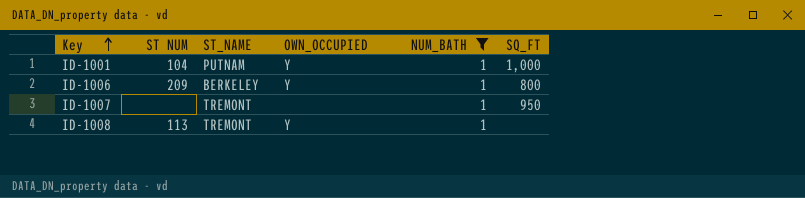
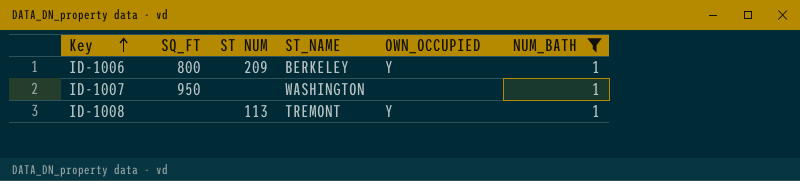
column SQ_FT | position: 6 -> 2
row ID-1001: 104 | PUTNAM | Y | 1 | 1,000 -> none
ID-1007 | ST_NAME: TREMONT -> WASHINGTON

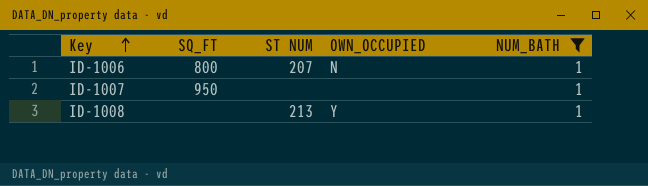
column ST_NAME | position: 4 -> none
ID-1006 | ST NUM: 209 -> 207
ID-1006 | OWN_OCCUPIED: Y -> N
ID-1008 | ST NUM: 113 -> 213

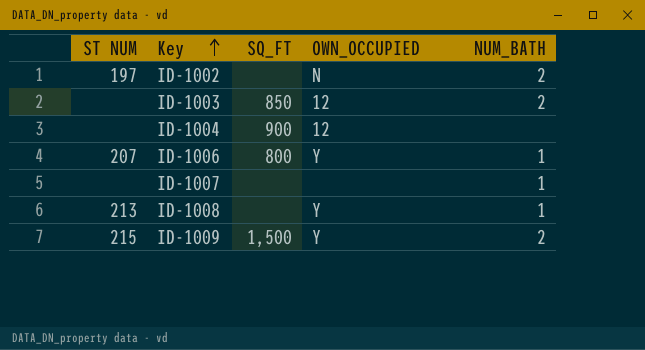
filter: NUM_BATH = 1 -> none
column ST NUM | position: 3 -> 1
ID-1006 | OWN_OCCUPIED: N -> Y
ID-1007 | SQ_FT: 950 -> none

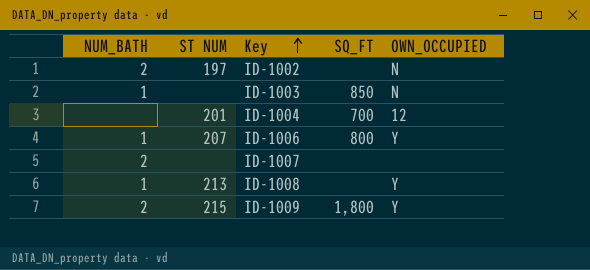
column NUM_BATH | position: 5 -> 1
ID-1003 | NUM_BATH: 2 -> 1
ID-1003 | OWN_OCCUPIED: 12 -> N
ID-1004 | ST NUM: none -> 201
ID-1004 | SQ_FT: 900 -> 700
ID-1007 | NUM_BATH: 1 -> 2
ID-1009 | SQ_FT: 1,500 -> 1,800

